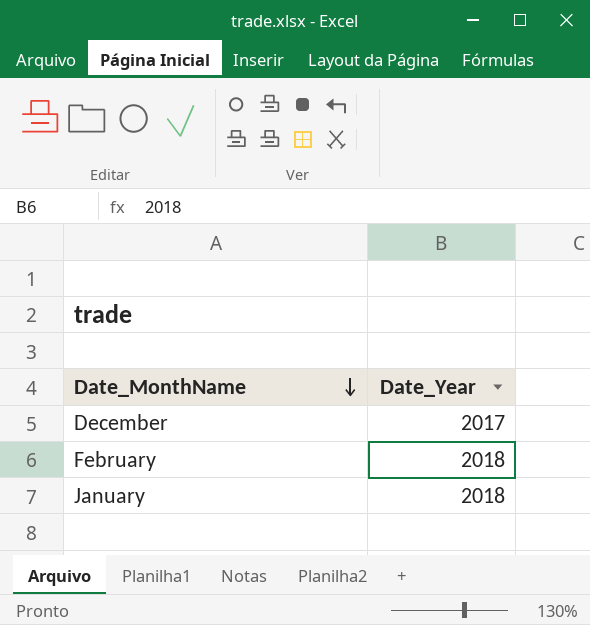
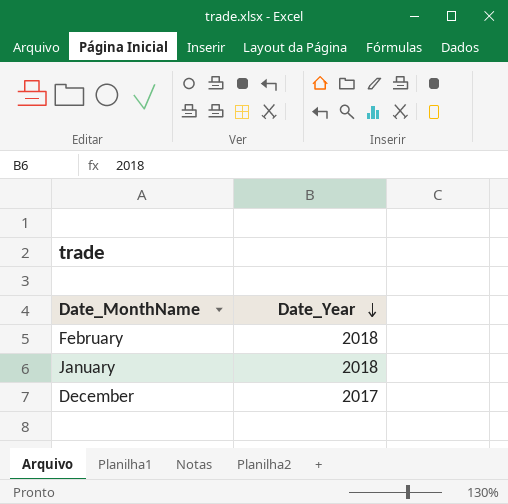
row order: Date_MonthName descending -> Date_Year descending

